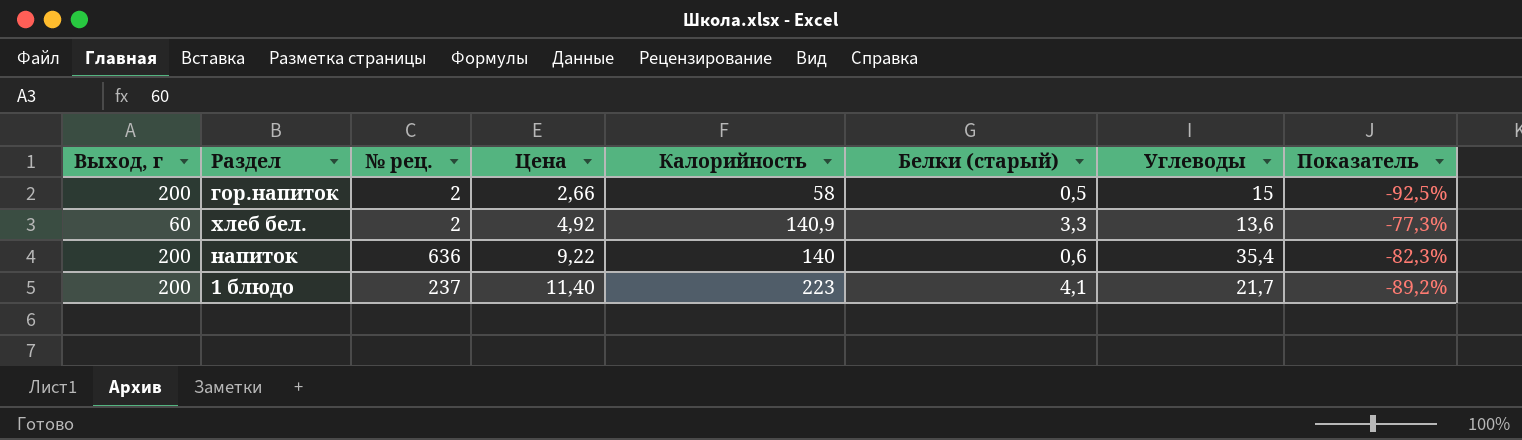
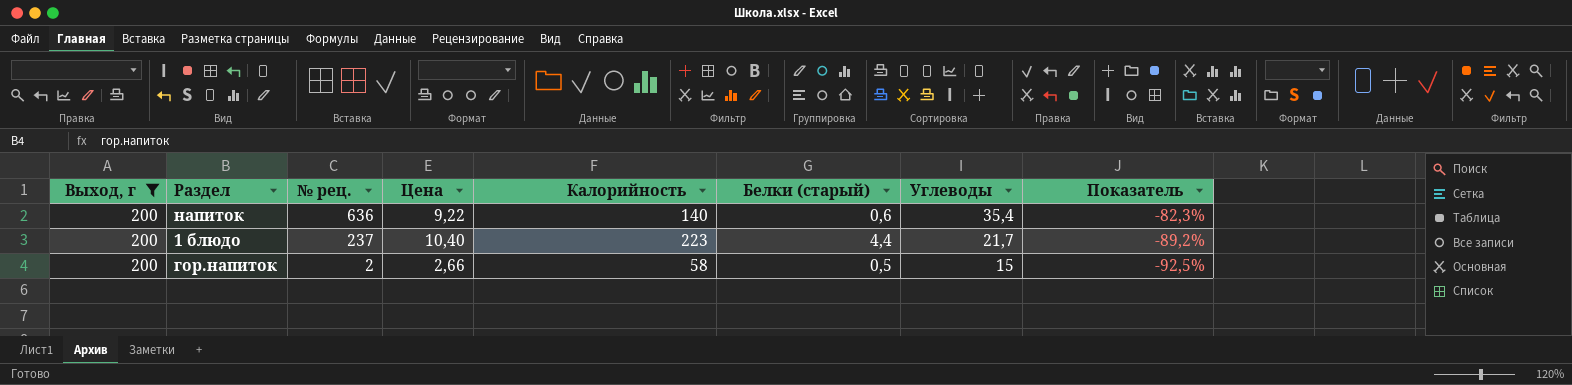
filter: none -> Выход, г = 200
row order: Цена ascending -> № рец. descending
1 блюдо | Цена: 11,40 -> 10,40
1 блюдо | Белки (старый): 4,1 -> 4,4

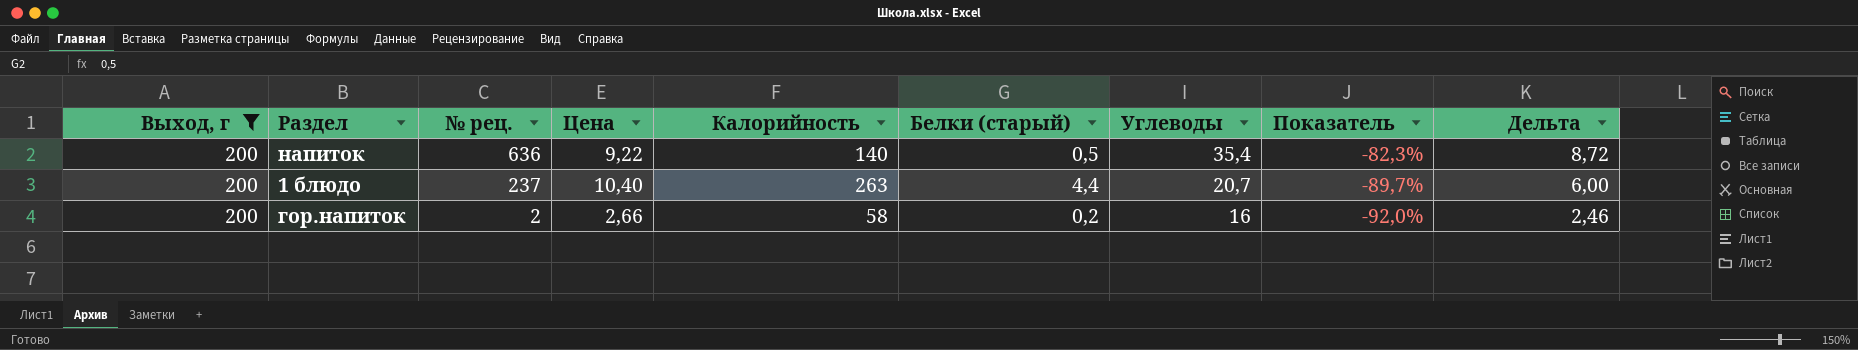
column Дельта | formula: none -> [Цена] - [Белки (старый)]
напиток | Белки (старый): 0,6 -> 0,5
1 блюдо | Калорийность: 223 -> 263
1 блюдо | Углеводы: 21,7 -> 20,7
1 блюдо | Показатель: -89,2% -> -89,7%
гор.напиток | Белки (старый): 0,5 -> 0,2
гор.напиток | Углеводы: 15 -> 16
гор.напиток | Показатель: -92,5% -> -92,0%

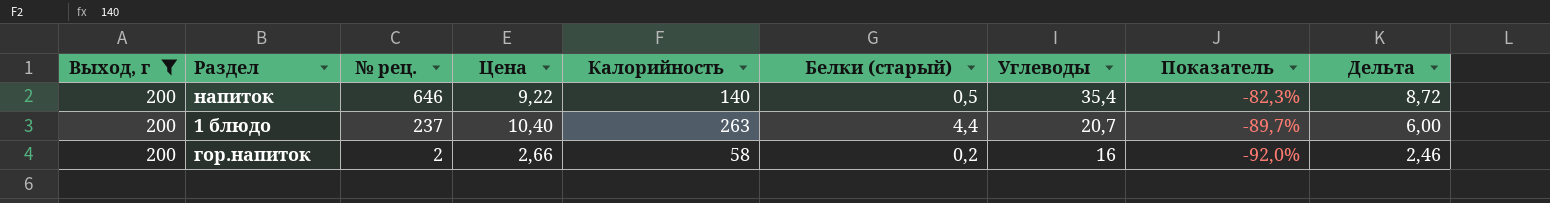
напиток | № рец.: 636 -> 646

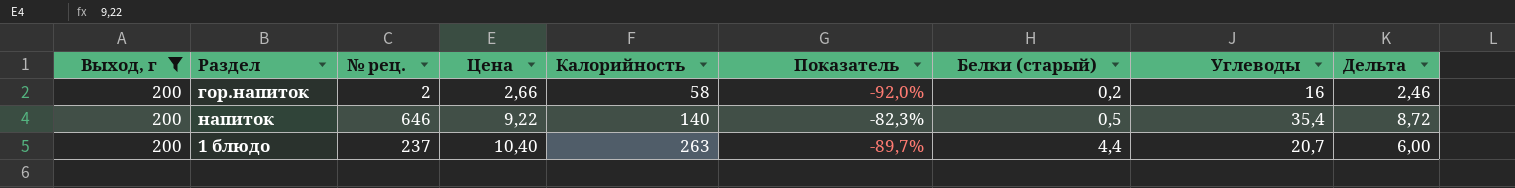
row order: № рец. descending -> Цена ascending
column Показатель | position: 8 -> 6

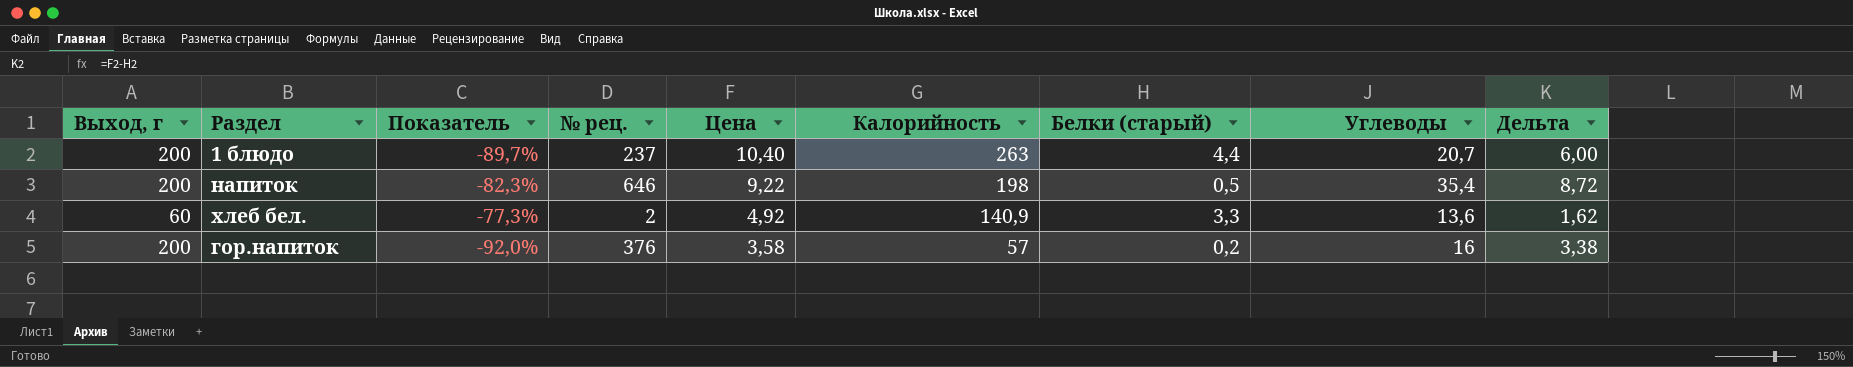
filter: Выход, г = 200 -> none
row order: Цена ascending -> Цена descending
column Показатель | position: 6 -> 3
напиток | Калорийность: 140 -> 198
гор.напиток | № рец.: 2 -> 376
гор.напиток | Цена: 2,66 -> 3,58
гор.напиток | Калорийность: 58 -> 57
гор.напиток | Дельта: 2,46 -> 3,38

